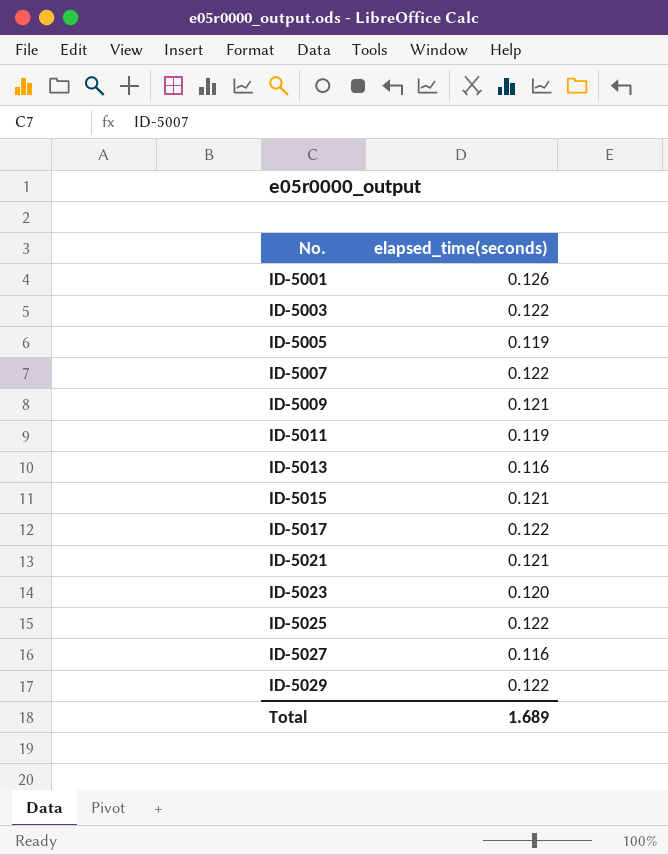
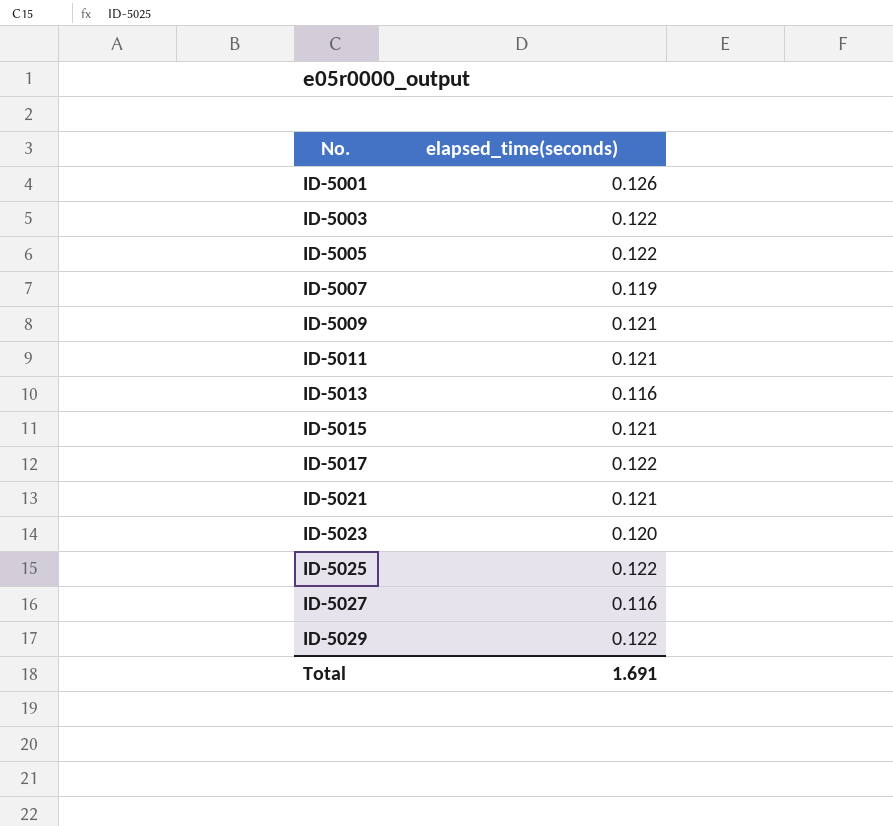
ID-5005 | elapsed_time(seconds): 0.119 -> 0.122
ID-5007 | elapsed_time(seconds): 0.122 -> 0.119
ID-5011 | elapsed_time(seconds): 0.119 -> 0.121
Total | elapsed_time(seconds): 1.689 -> 1.691

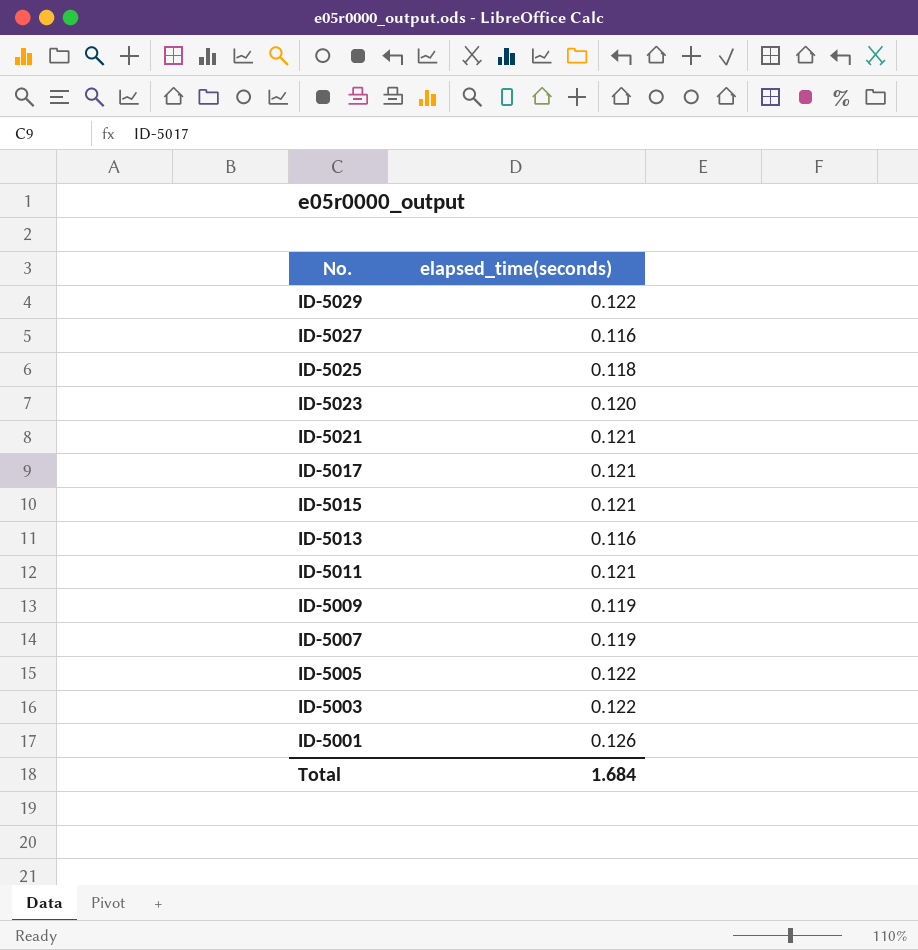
row order: No. ascending -> No. descending
ID-5025 | elapsed_time(seconds): 0.122 -> 0.118
ID-5017 | elapsed_time(seconds): 0.122 -> 0.121
ID-5009 | elapsed_time(seconds): 0.121 -> 0.119
Total | elapsed_time(seconds): 1.691 -> 1.684

